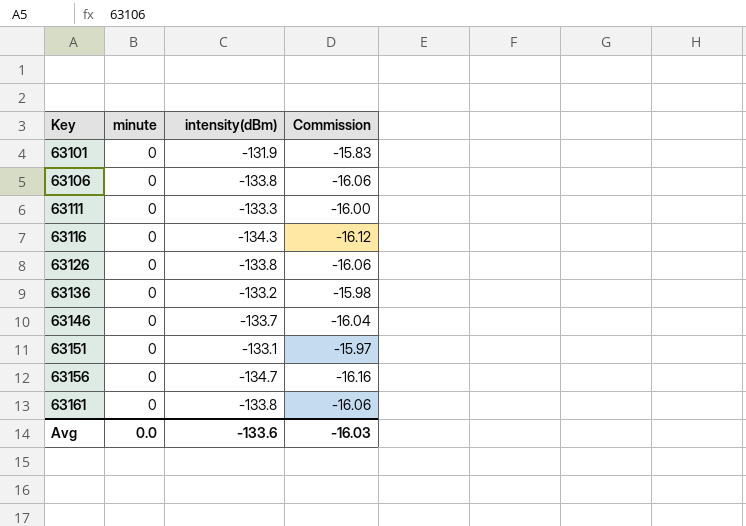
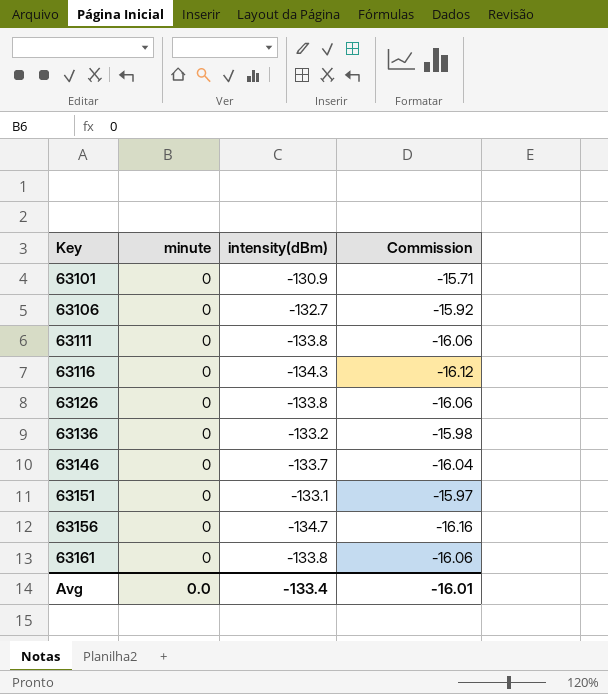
63101 | intensity(dBm): -131.9 -> -130.9
63101 | Commission: -15.83 -> -15.71
63106 | intensity(dBm): -133.8 -> -132.7
63106 | Commission: -16.06 -> -15.92
63111 | intensity(dBm): -133.3 -> -133.8
63111 | Commission: -16.00 -> -16.06
Avg | intensity(dBm): -133.6 -> -133.4
Avg | Commission: -16.03 -> -16.01

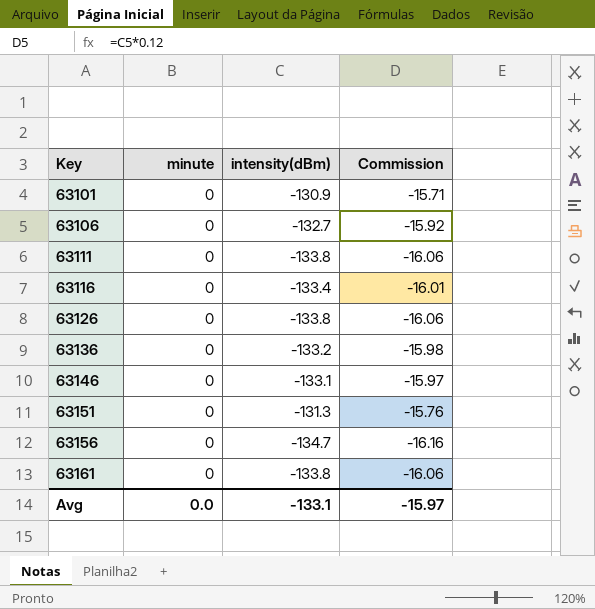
63116 | intensity(dBm): -134.3 -> -133.4
63116 | Commission: -16.12 -> -16.01
63146 | intensity(dBm): -133.7 -> -133.1
63146 | Commission: -16.04 -> -15.97
63151 | intensity(dBm): -133.1 -> -131.3
63151 | Commission: -15.97 -> -15.76
Avg | intensity(dBm): -133.4 -> -133.1
Avg | Commission: -16.01 -> -15.97

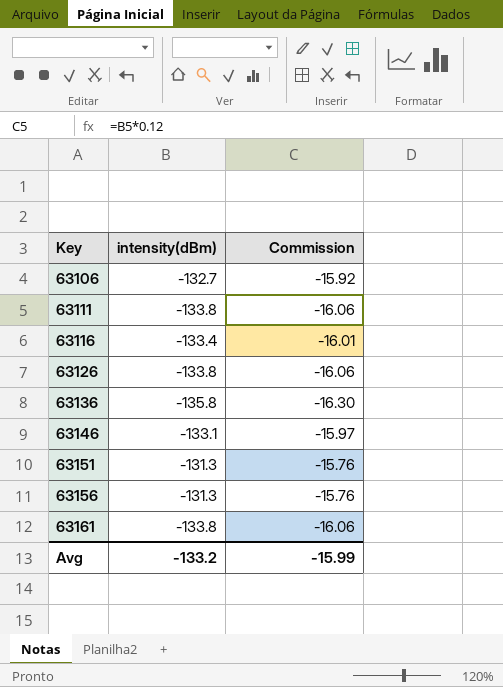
column minute | position: 2 -> none
row 63101: 0 | -130.9 | -15.71 -> none
63136 | intensity(dBm): -133.2 -> -135.8
63136 | Commission: -15.98 -> -16.30
63156 | intensity(dBm): -134.7 -> -131.3
63156 | Commission: -16.16 -> -15.76
Avg | intensity(dBm): -133.1 -> -133.2
Avg | Commission: -15.97 -> -15.99

